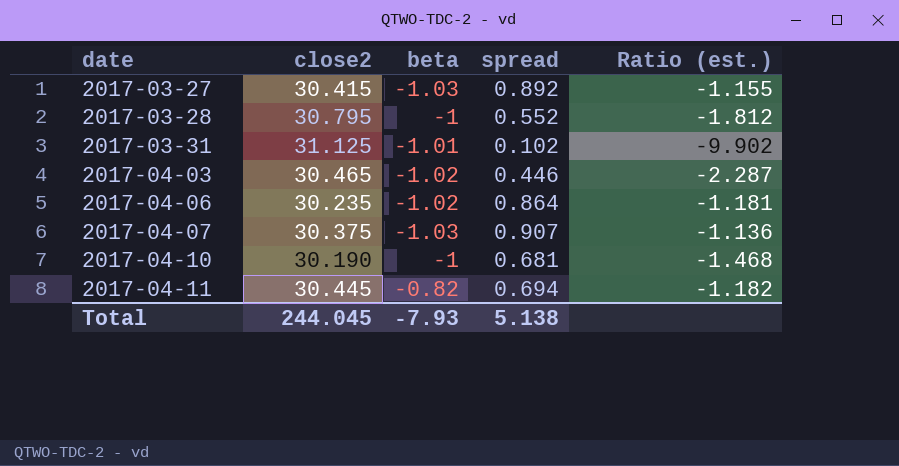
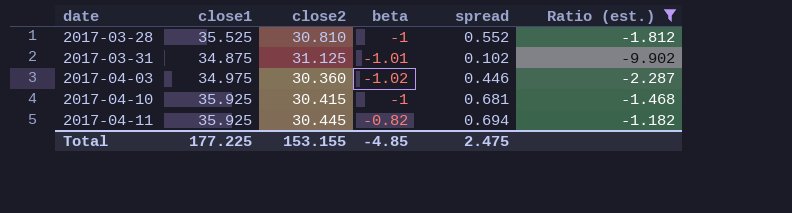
filter: none -> Ratio (est.) <= -1.182
column close1 | position: none -> 2
2017-03-28 | close2: 30.795 -> 30.810
2017-04-03 | close2: 30.465 -> 30.360
2017-04-10 | close2: 30.190 -> 30.415
Total | close2: 244.045 -> 153.155
Total | beta: -7.93 -> -4.85
Total | spread: 5.138 -> 2.475

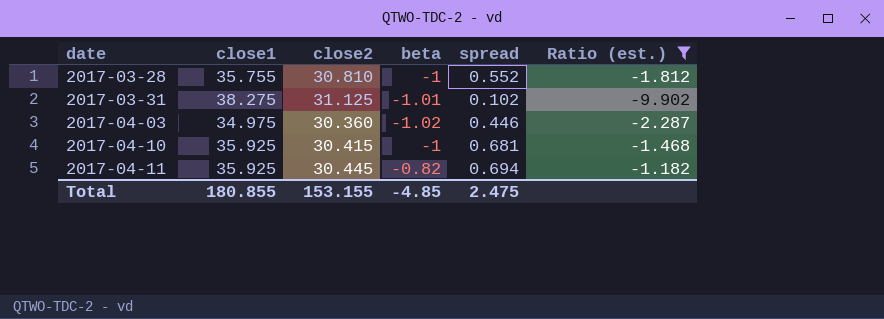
2017-03-28 | close1: 35.525 -> 35.755
2017-03-31 | close1: 34.875 -> 38.275
Total | close1: 177.225 -> 180.855

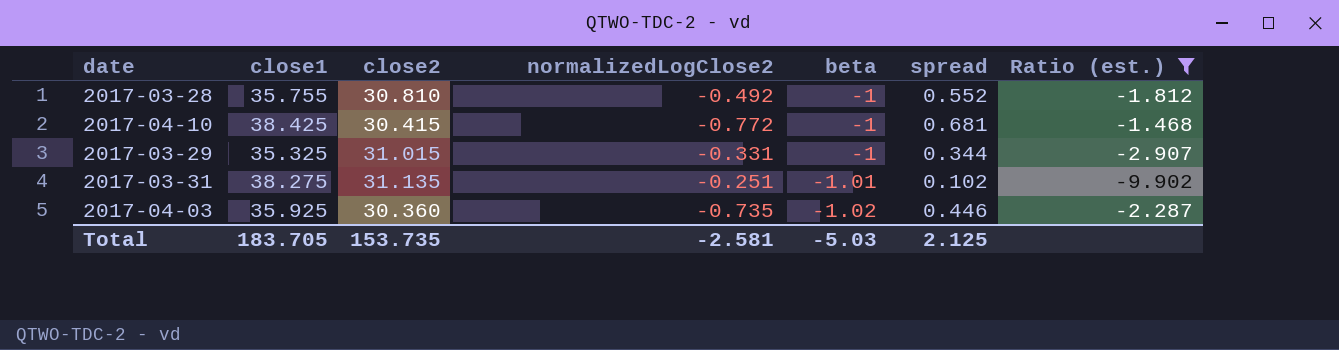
row order: date ascending -> beta descending
column normalizedLogClose2 | position: none -> 4
row 2017-04-11: 35.925 | 30.445 | -0.82 | 0.694 | -1.182 -> none
2017-04-10 | close1: 35.925 -> 38.425
row 2017-03-29: none -> 35.325 | 31.015 | -0.331 | -1 | 0.344 | -2.907
2017-03-31 | close2: 31.125 -> 31.135
2017-04-03 | close1: 34.975 -> 35.925
Total | close1: 180.855 -> 183.705
Total | close2: 153.155 -> 153.735
Total | beta: -4.85 -> -5.03
Total | spread: 2.475 -> 2.125

